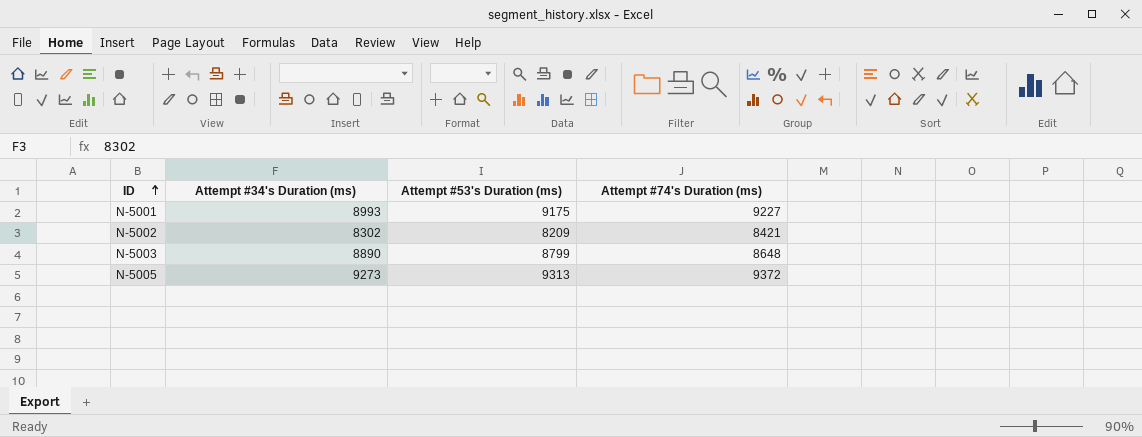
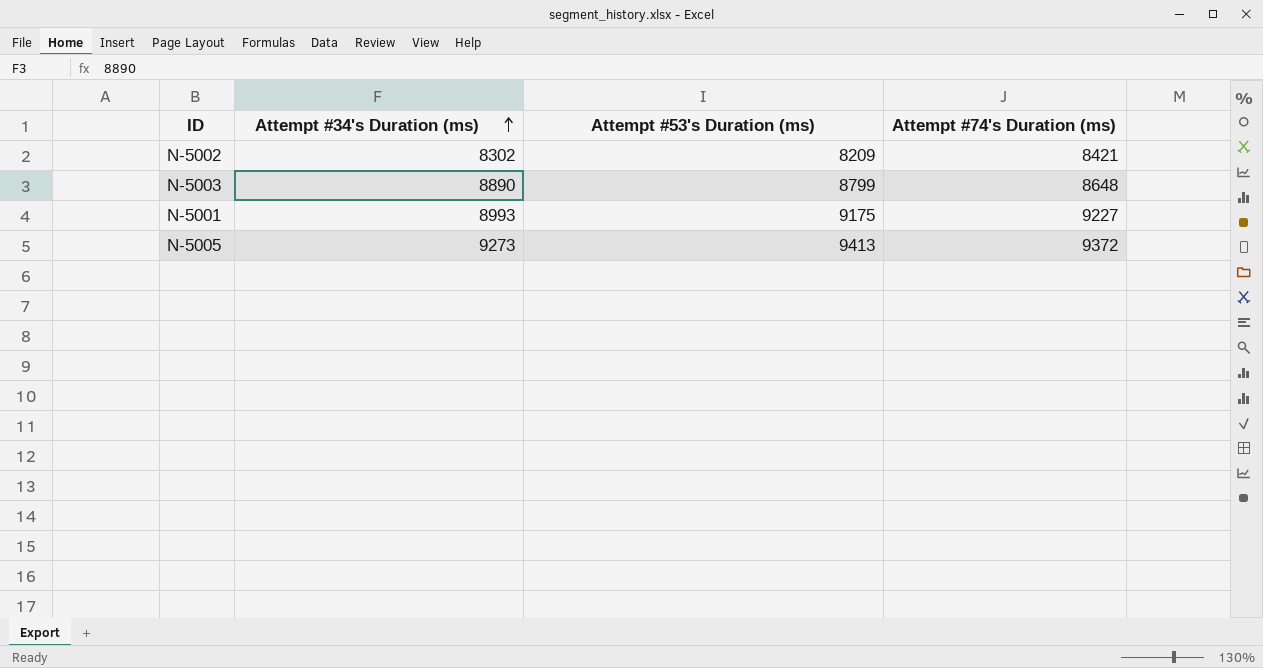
row order: ID ascending -> Attempt #34's Duration (ms) ascending
N-5005 | Attempt #53's Duration (ms): 9313 -> 9413

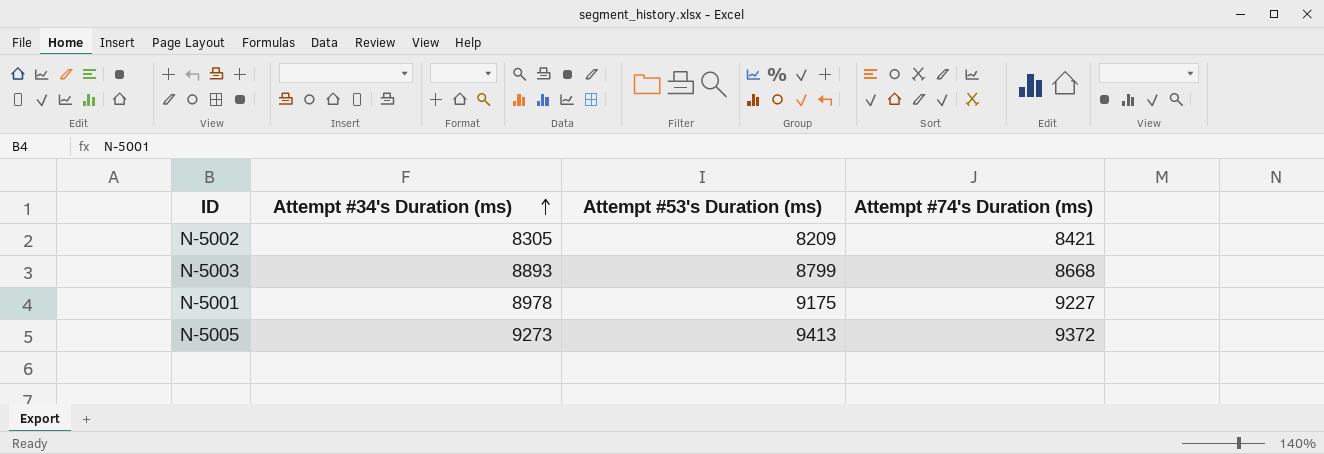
N-5002 | Attempt #34's Duration (ms): 8302 -> 8305
N-5003 | Attempt #34's Duration (ms): 8890 -> 8893
N-5003 | Attempt #74's Duration (ms): 8648 -> 8668
N-5001 | Attempt #34's Duration (ms): 8993 -> 8978

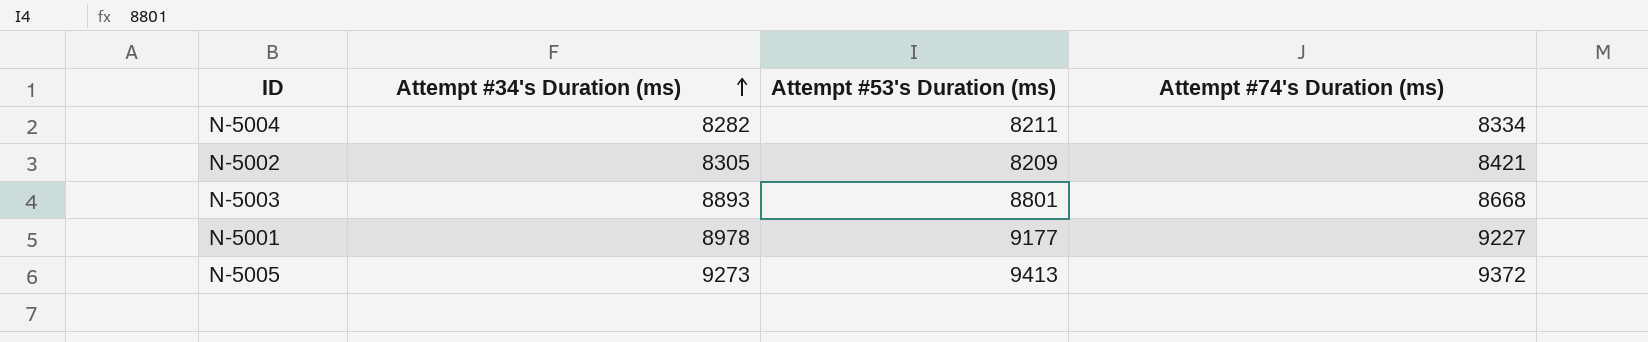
row N-5004: none -> 8282 | 8211 | 8334
N-5003 | Attempt #53's Duration (ms): 8799 -> 8801
N-5001 | Attempt #53's Duration (ms): 9175 -> 9177

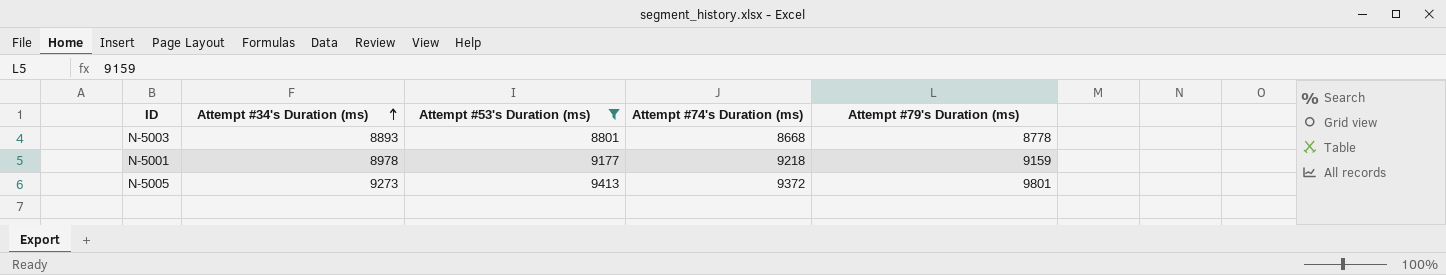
filter: none -> Attempt #53's Duration (ms) >= 8801
column Attempt #79's Duration (ms) | position: none -> 5
N-5001 | Attempt #74's Duration (ms): 9227 -> 9218

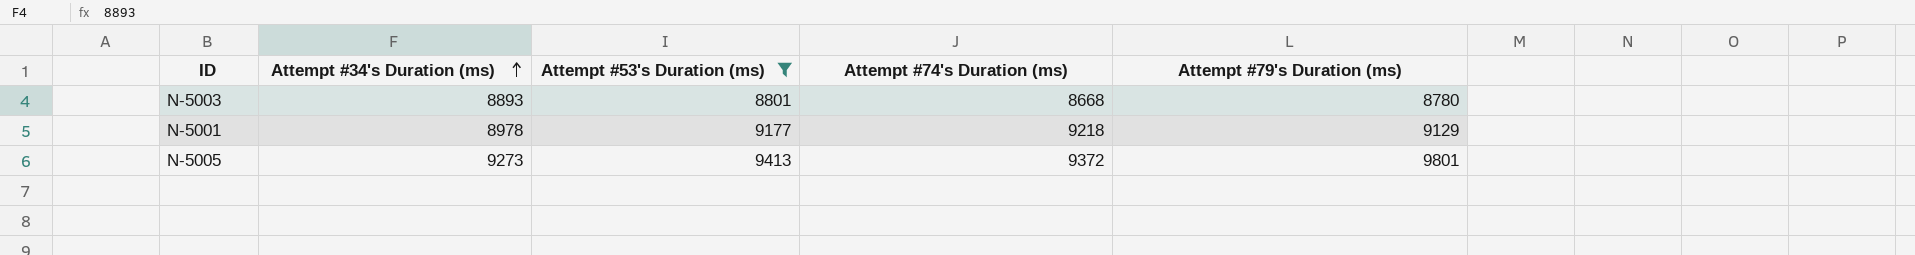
N-5003 | Attempt #79's Duration (ms): 8778 -> 8780
N-5001 | Attempt #79's Duration (ms): 9159 -> 9129

